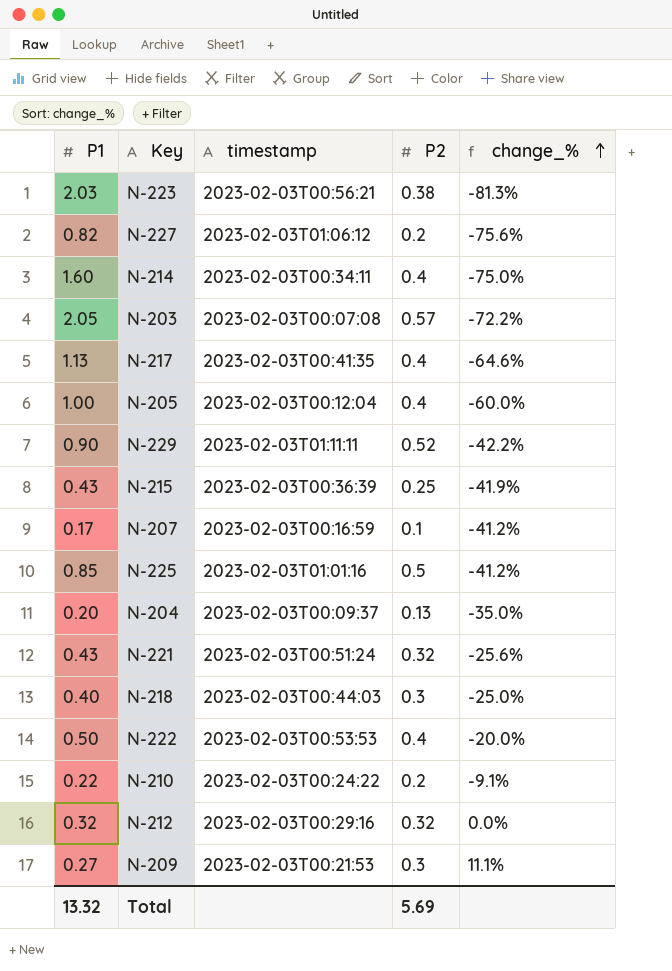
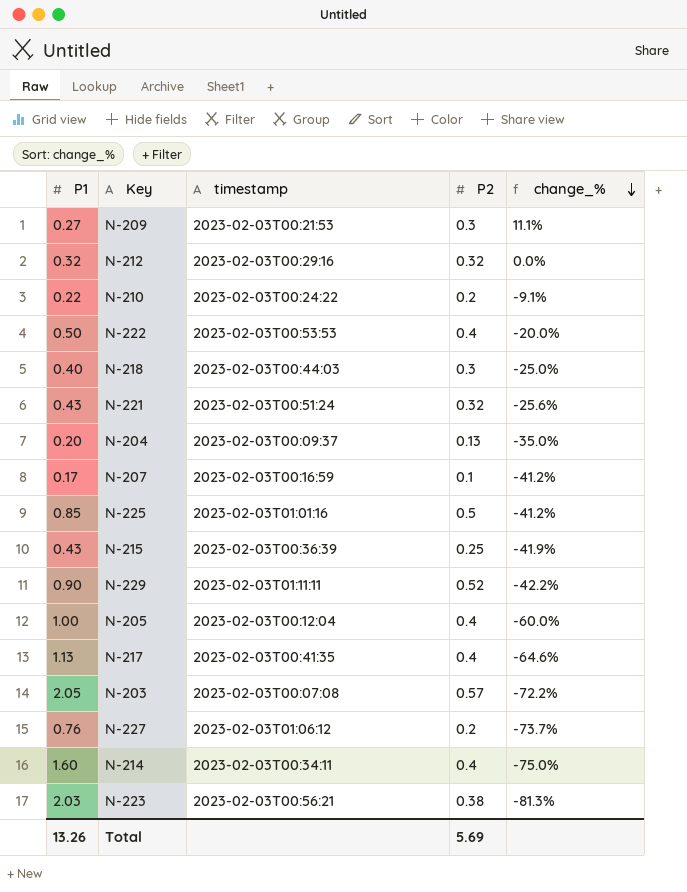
row order: change_% ascending -> change_% descending
N-227 | P1: 0.82 -> 0.76
N-227 | change_%: -75.6% -> -73.7%
Total | P1: 13.32 -> 13.26

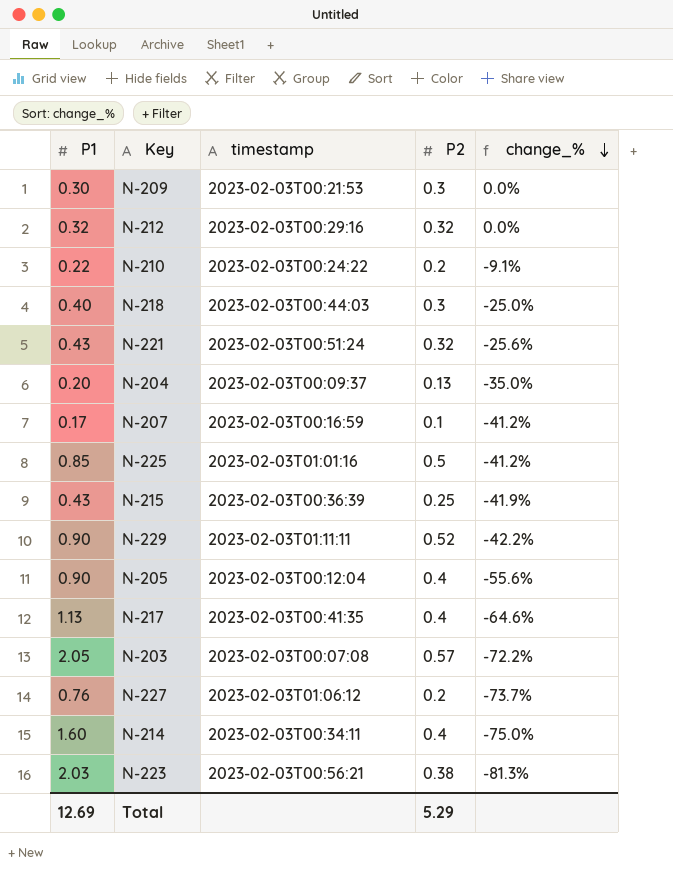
row N-222: 0.50 | 2023-02-03T00:53:53 | 0.4 | -20.0% -> none
N-209 | P1: 0.27 -> 0.30
N-209 | change_%: 11.1% -> 0.0%
N-205 | P1: 1.00 -> 0.90
N-205 | change_%: -60.0% -> -55.6%
Total | P1: 13.26 -> 12.69
Total | P2: 5.69 -> 5.29

